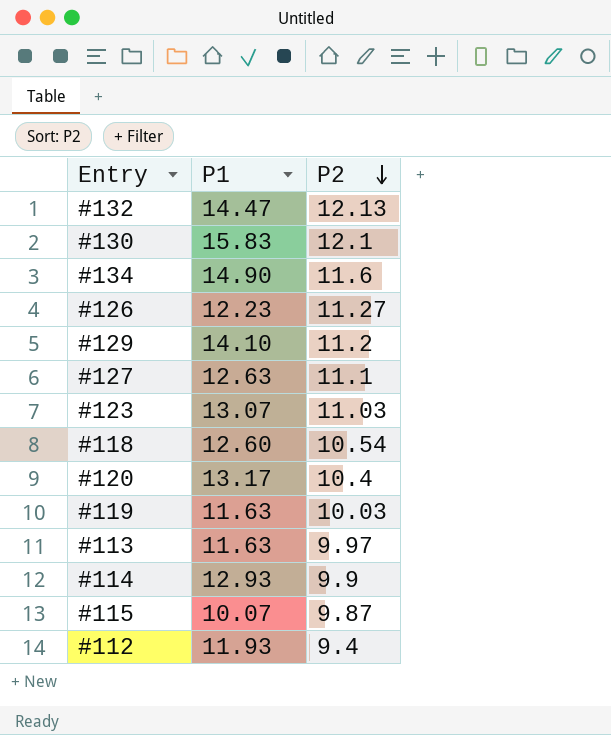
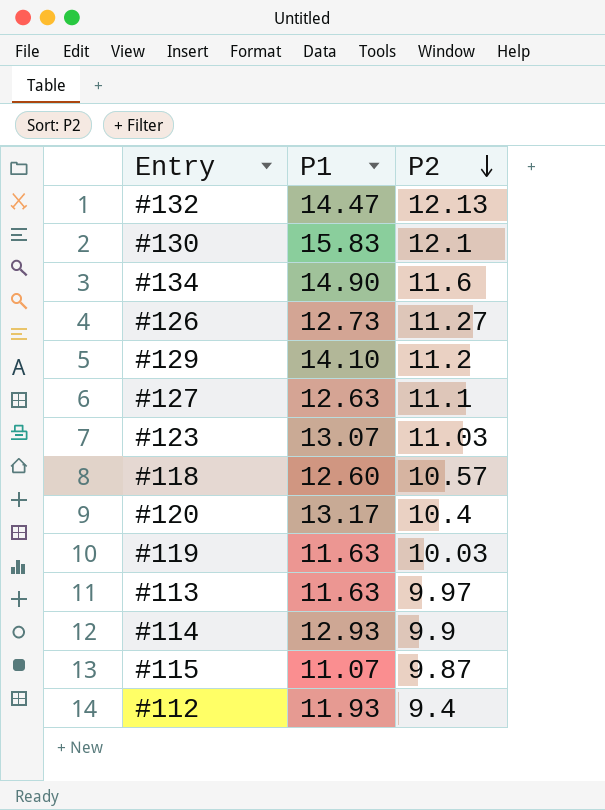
#126 | P1: 12.23 -> 12.73
#118 | P2: 10.54 -> 10.57
#115 | P1: 10.07 -> 11.07

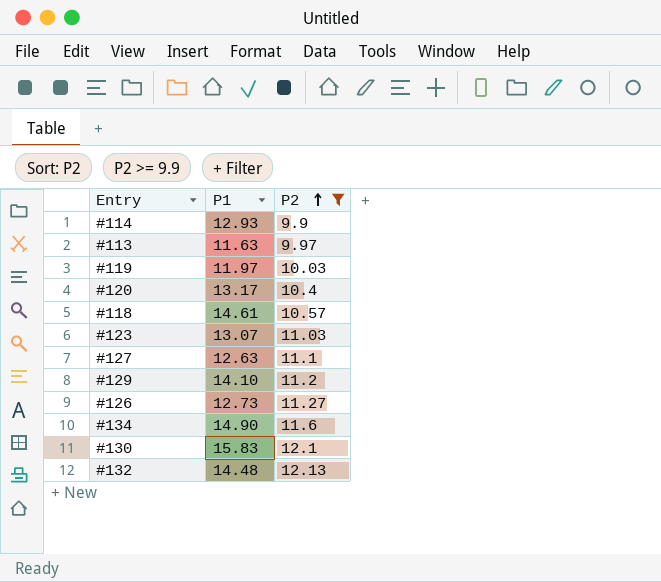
filter: none -> P2 >= 9.9
row order: P2 descending -> P2 ascending
#119 | P1: 11.63 -> 11.97
#118 | P1: 12.60 -> 14.61
#132 | P1: 14.47 -> 14.48

